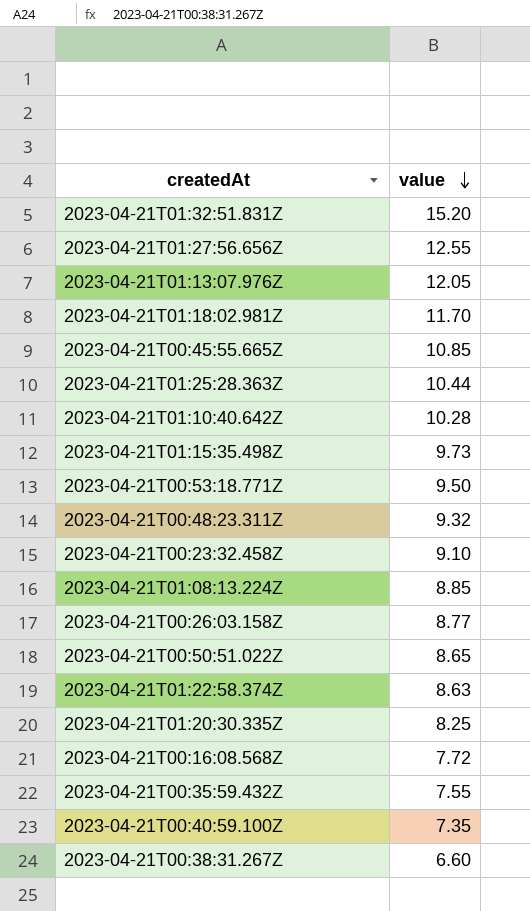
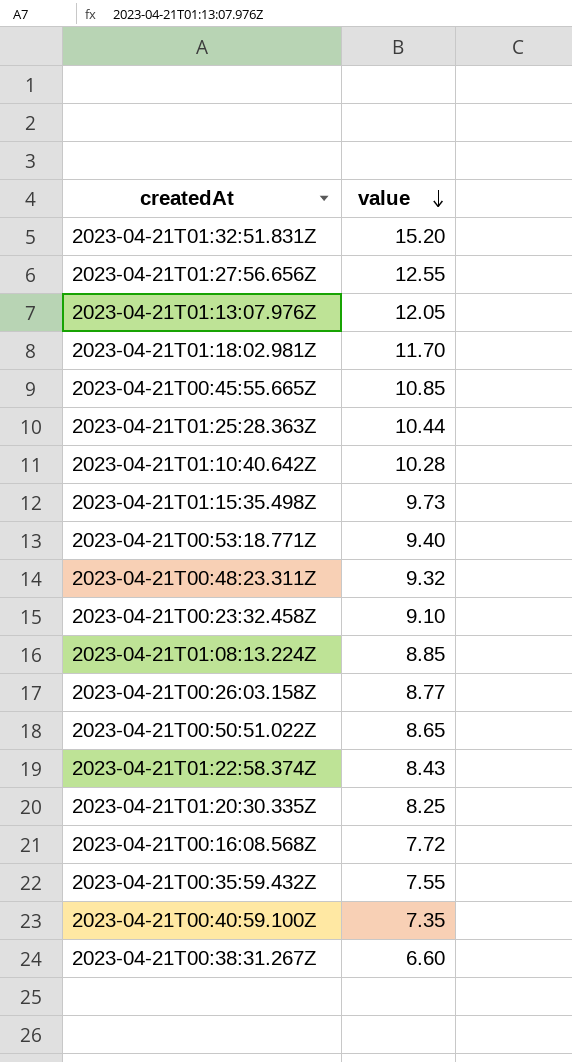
2023-04-21T00:53:18.771Z | value: 9.50 -> 9.40
2023-04-21T01:22:58.374Z | value: 8.63 -> 8.43

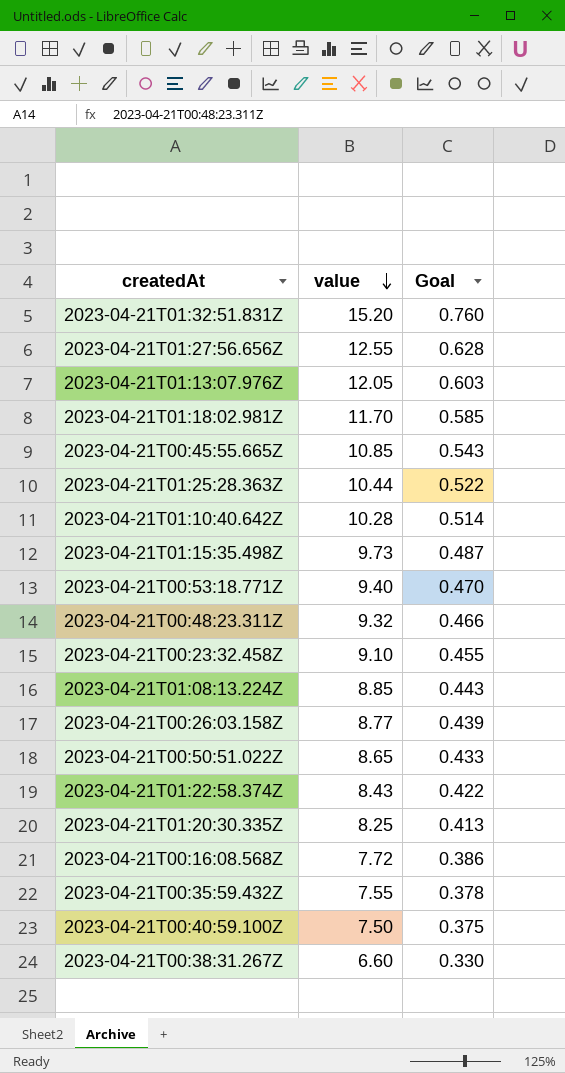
column Goal | formula: none -> [value] * 0.05
2023-04-21T00:40:59.100Z | value: 7.35 -> 7.50

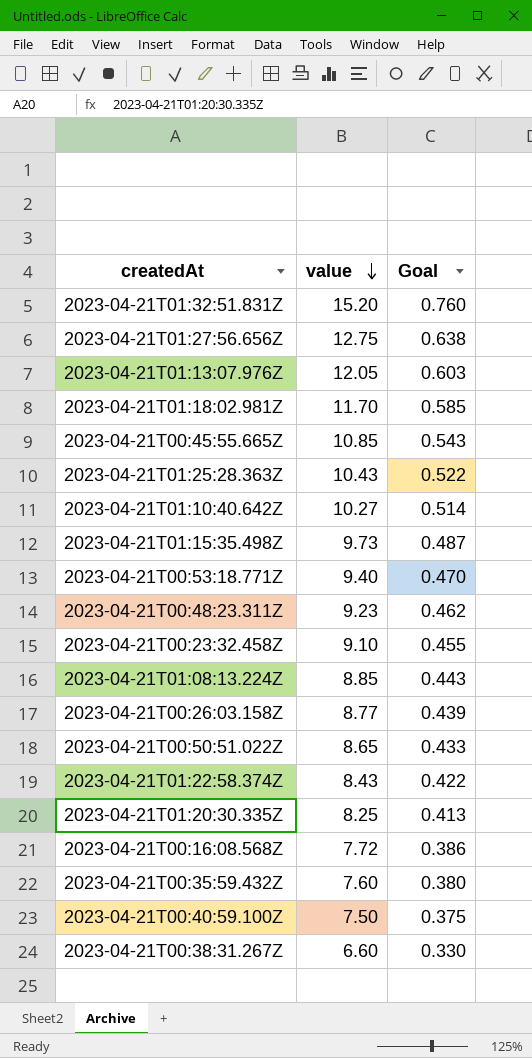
2023-04-21T01:27:56.656Z | value: 12.55 -> 12.75
2023-04-21T01:27:56.656Z | Goal: 0.628 -> 0.638
2023-04-21T01:25:28.363Z | value: 10.44 -> 10.43
2023-04-21T01:10:40.642Z | value: 10.28 -> 10.27
2023-04-21T00:48:23.311Z | value: 9.32 -> 9.23
2023-04-21T00:48:23.311Z | Goal: 0.466 -> 0.462
2023-04-21T00:35:59.432Z | value: 7.55 -> 7.60
2023-04-21T00:35:59.432Z | Goal: 0.378 -> 0.380

